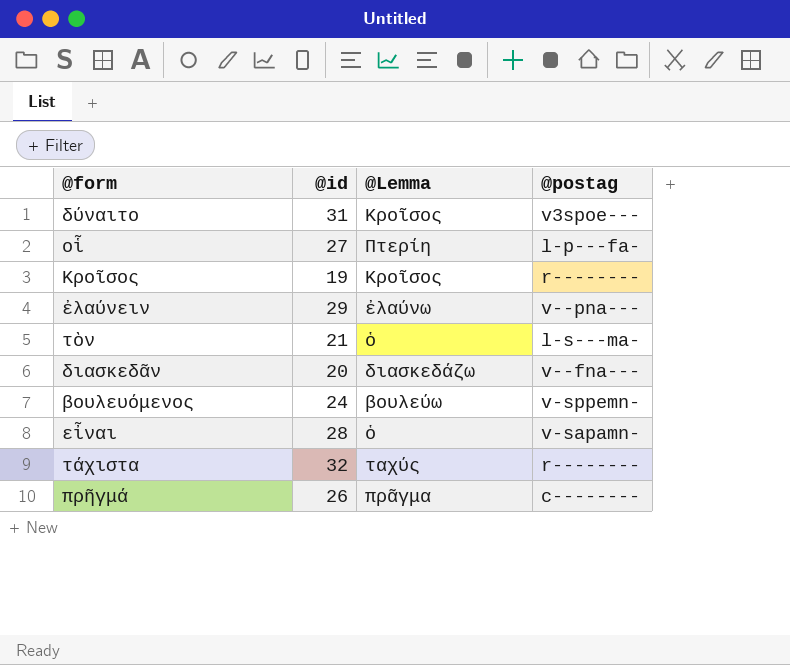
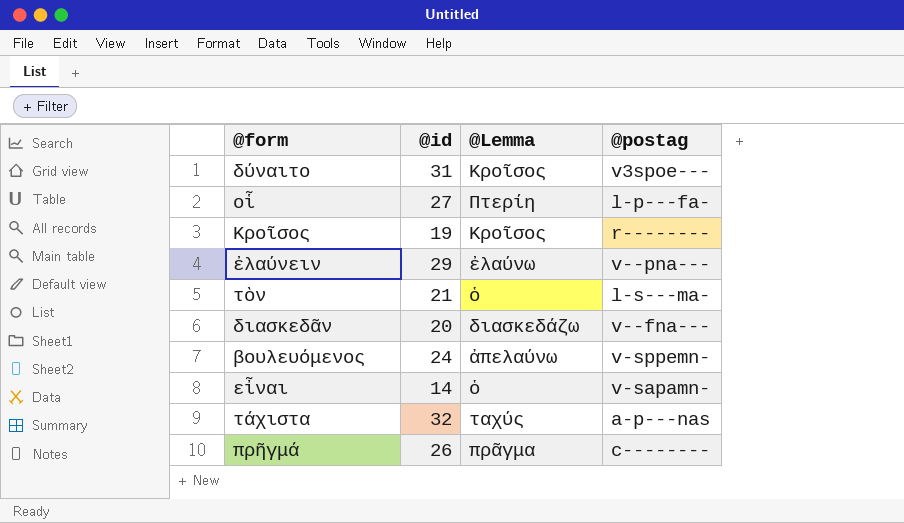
βουλευόμενος | @Lemma: βουλεύω -> ἀπελαύνω
εἶναι | @id: 28 -> 14
τάχιστα | @postag: r-------- -> a-p---nas

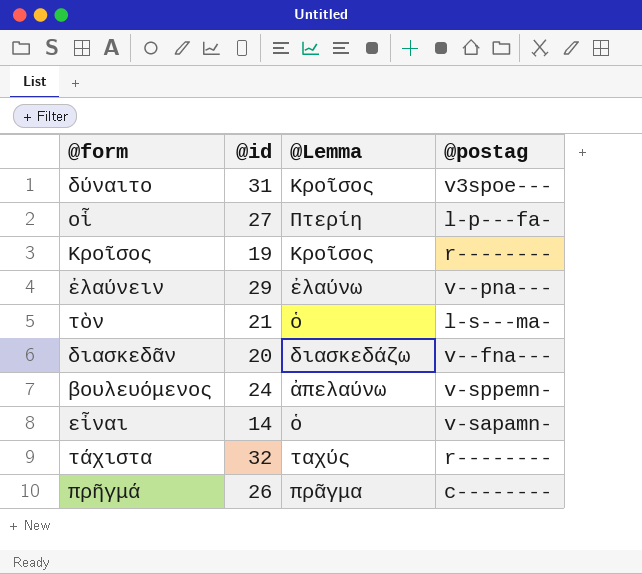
τάχιστα | @postag: a-p---nas -> r--------

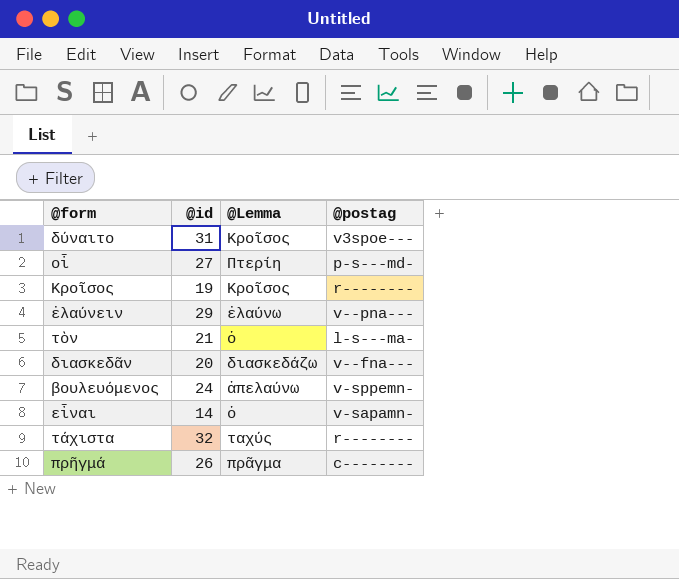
οἷ | @postag: l-p---fa- -> p-s---md-

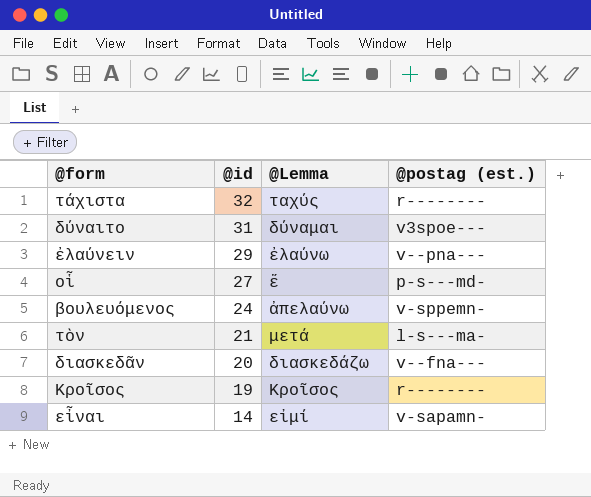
row order: none -> @id descending
column name: @postag -> @postag (est.)
row πρῆγμά: 26 | πρᾶγμα | c-------- -> none
δύναιτο | @Lemma: Κροῖσος -> δύναμαι
οἷ | @Lemma: Πτερίη -> ἕ
τὸν | @Lemma: ὁ -> μετά
εἶναι | @Lemma: ὁ -> εἰμί

